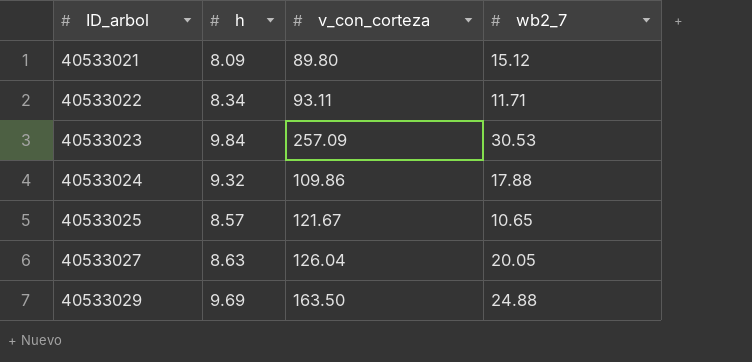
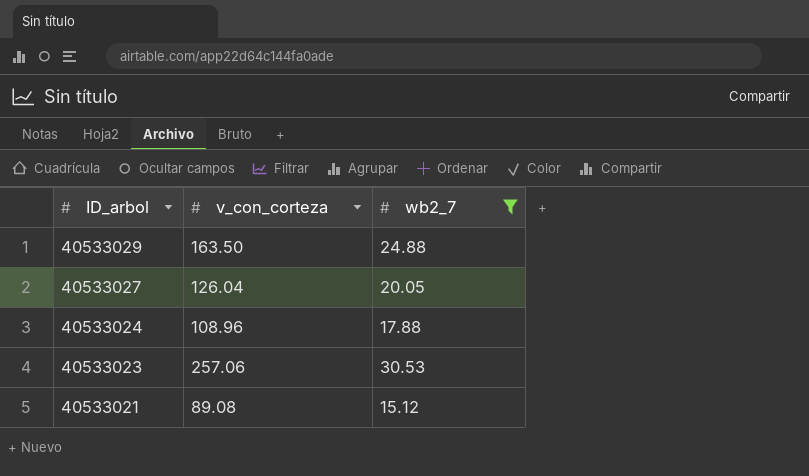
filter: none -> wb2_7 >= 15.12
row order: ID_arbol ascending -> ID_arbol descending
column h | position: 2 -> none
40533024 | v_con_corteza: 109.86 -> 108.96
40533023 | v_con_corteza: 257.09 -> 257.06
40533021 | v_con_corteza: 89.80 -> 89.08

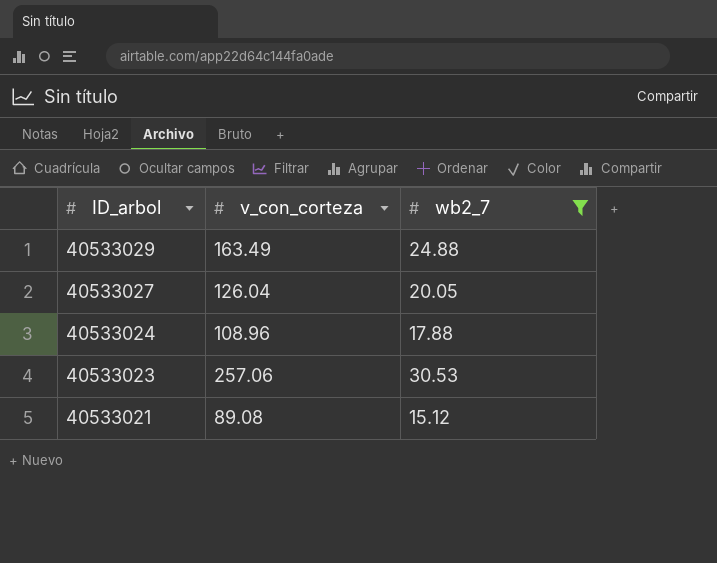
40533029 | v_con_corteza: 163.50 -> 163.49

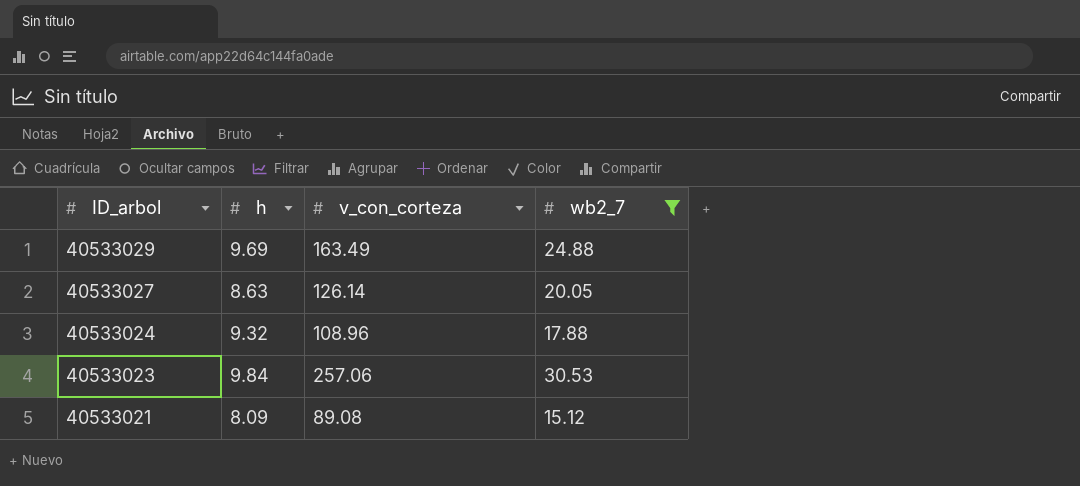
column h | position: none -> 2
40533027 | v_con_corteza: 126.04 -> 126.14

